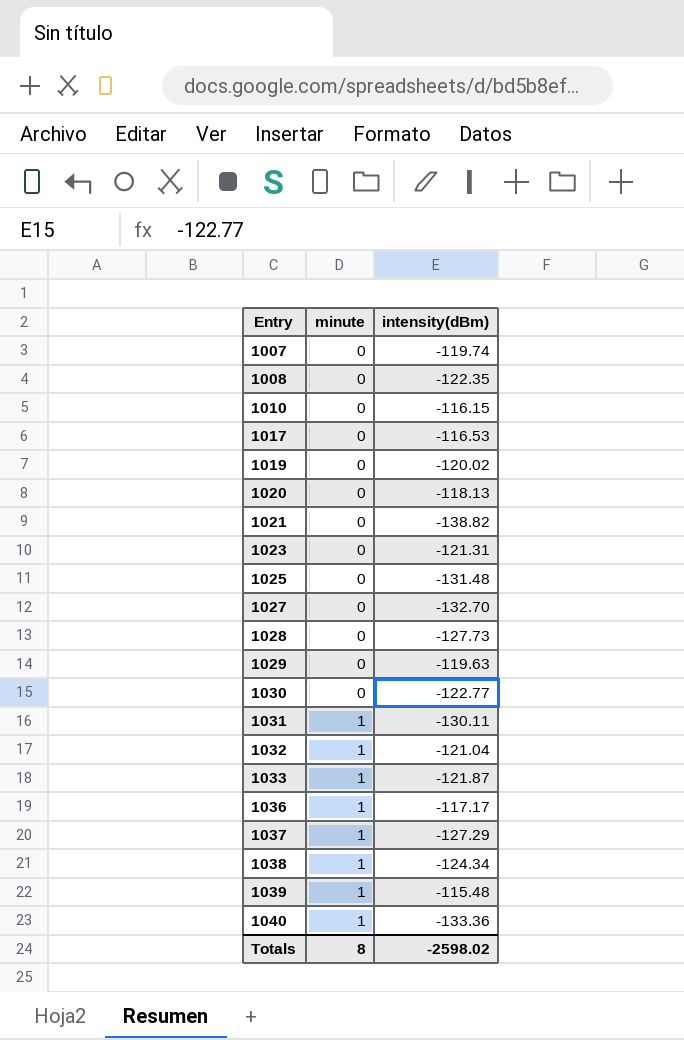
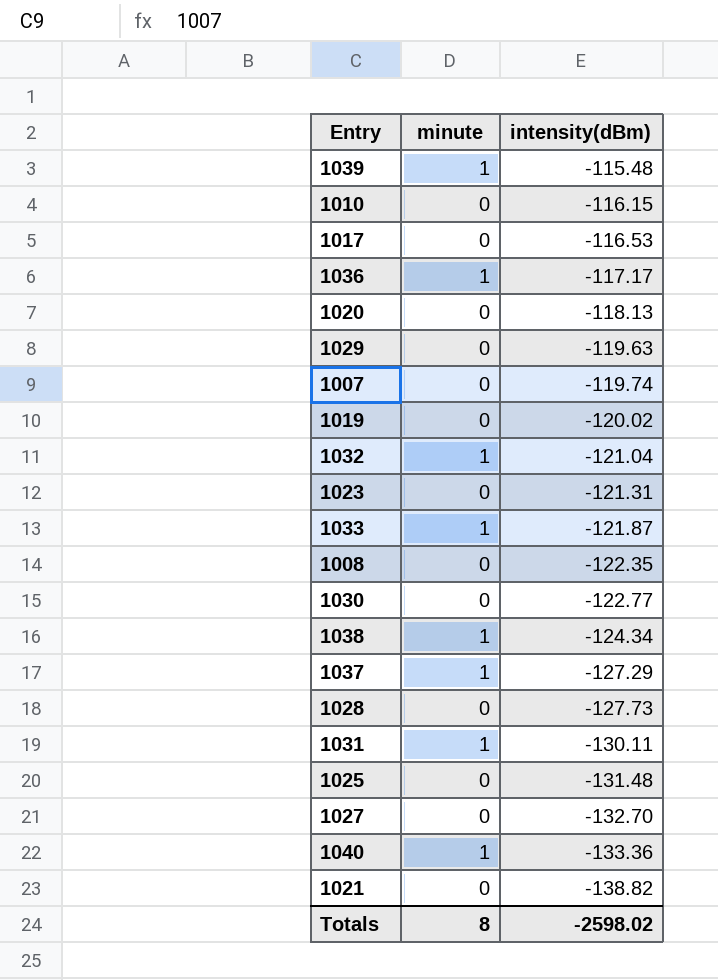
row order: Entry ascending -> intensity(dBm) descending

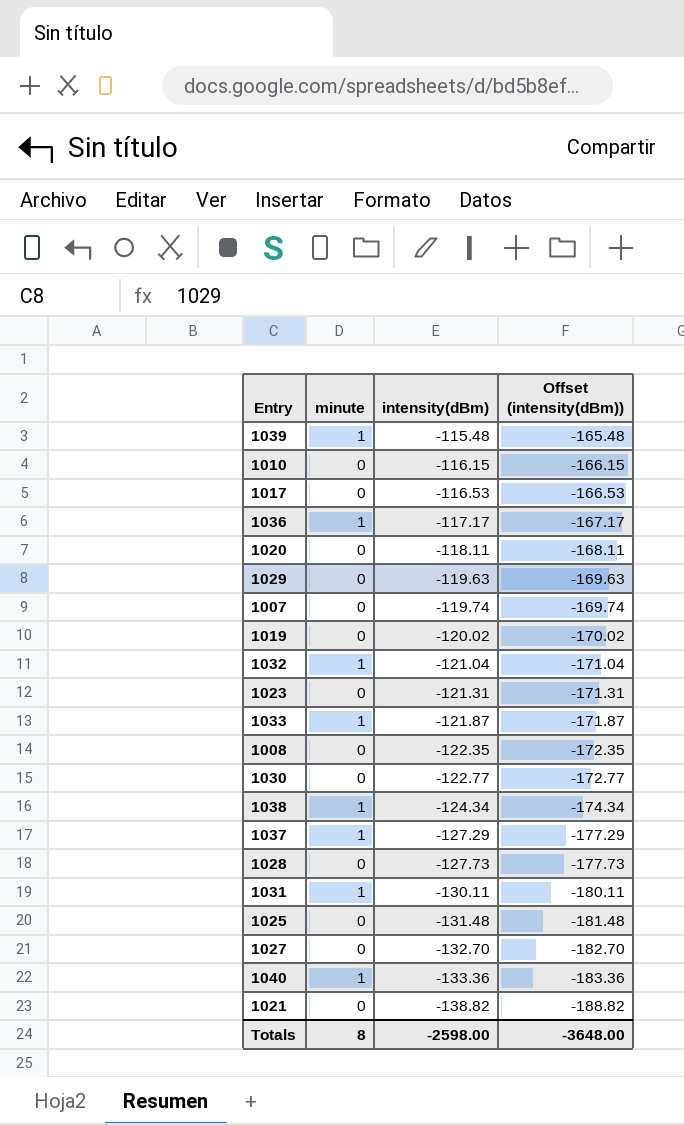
column Offset (intensity(dBm)) | formula: none -> [intensity(dBm)] - 50
1020 | intensity(dBm): -118.13 -> -118.11
Totals | intensity(dBm): -2598.02 -> -2598.00

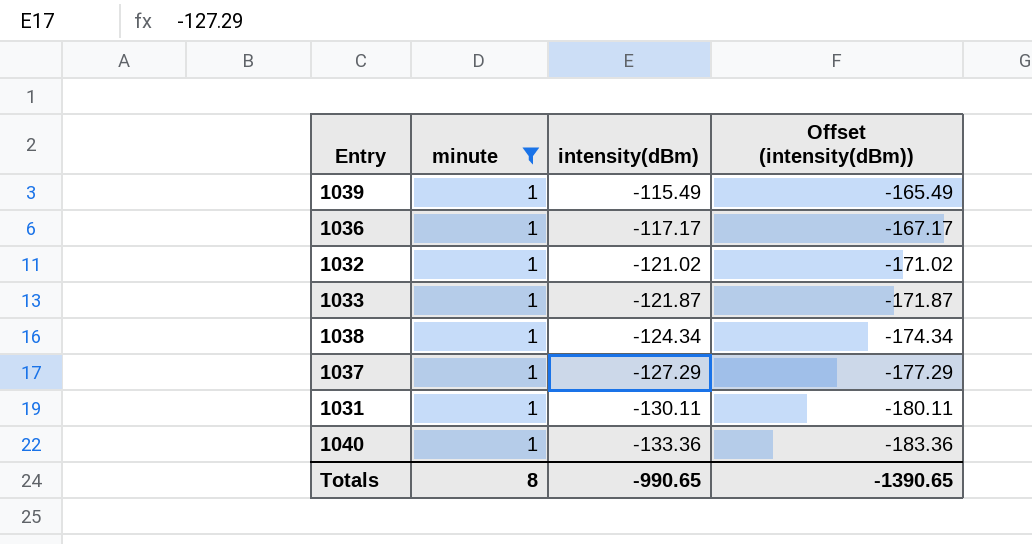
filter: none -> minute = 1
1039 | intensity(dBm): -115.48 -> -115.49
1039 | Offset (intensity(dBm)): -165.48 -> -165.49
1032 | intensity(dBm): -121.04 -> -121.02
1032 | Offset (intensity(dBm)): -171.04 -> -171.02
Totals | intensity(dBm): -2598.00 -> -990.65
Totals | Offset (intensity(dBm)): -3648.00 -> -1390.65

